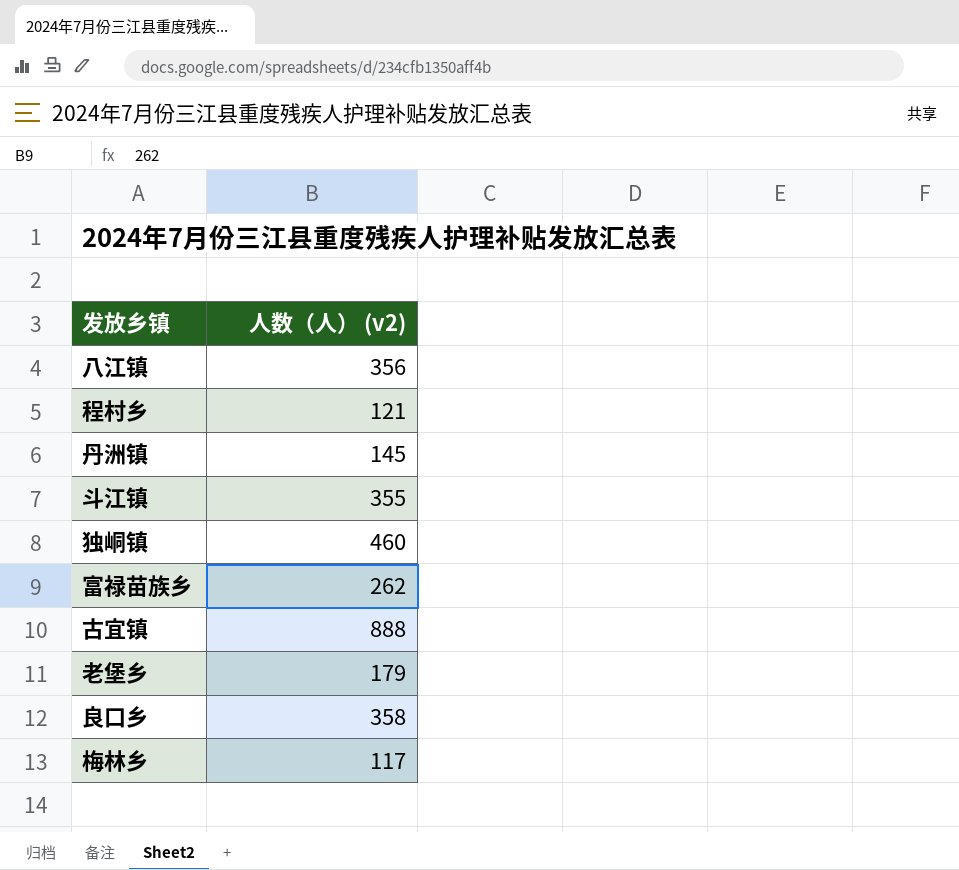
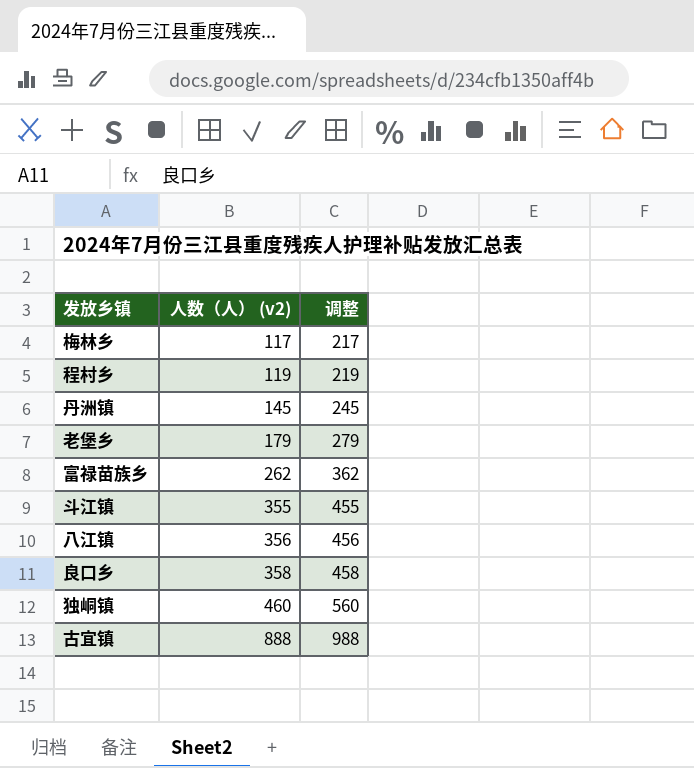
row order: none -> 人数（人） (v2) ascending
column 调整 | formula: none -> [人数（人） (v2)] + 100
程村乡 | 人数（人） (v2): 121 -> 119

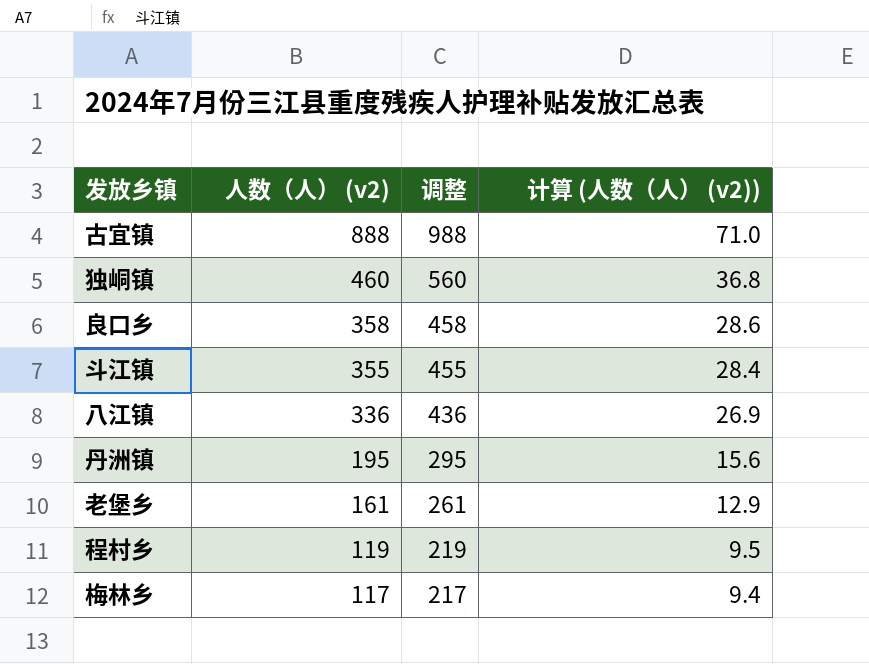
row order: 人数（人） (v2) ascending -> 人数（人） (v2) descending
column 计算 (人数（人） (v2)) | formula: none -> [人数（人） (v2)] * 0.08
row 富禄苗族乡: 262 | 362 -> none
八江镇 | 人数（人） (v2): 356 -> 336
八江镇 | 调整: 456 -> 436
丹洲镇 | 人数（人） (v2): 145 -> 195
丹洲镇 | 调整: 245 -> 295
老堡乡 | 人数（人） (v2): 179 -> 161
老堡乡 | 调整: 279 -> 261

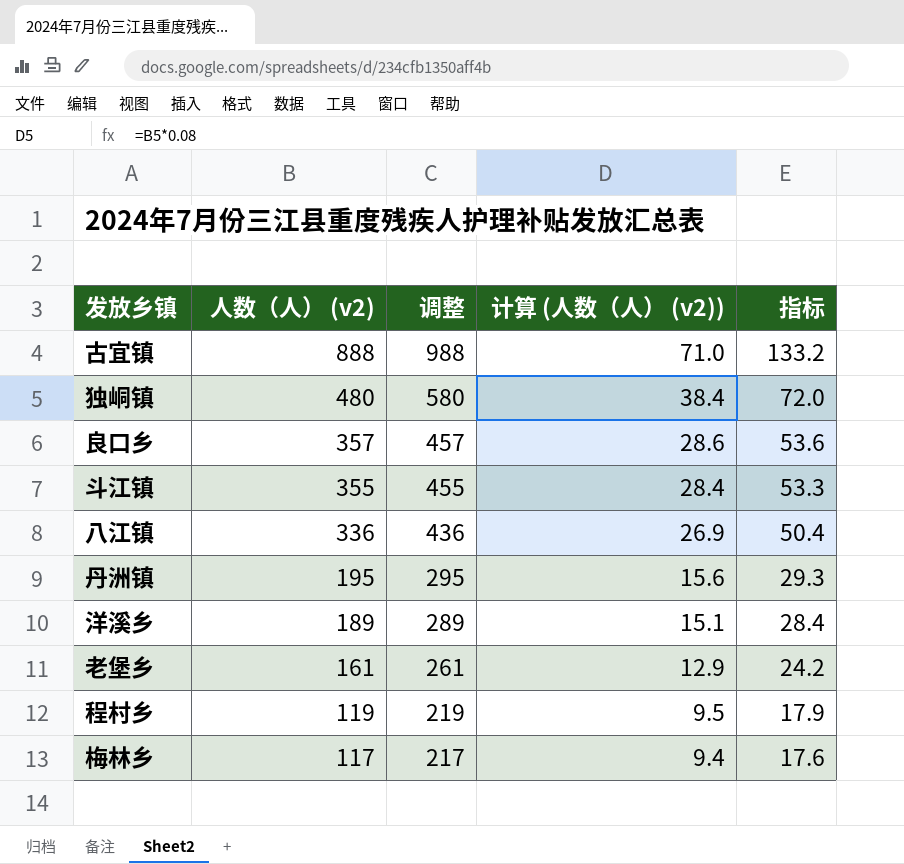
column 指标 | formula: none -> [人数（人） (v2)] * 0.15
独峒镇 | 人数（人） (v2): 460 -> 480
独峒镇 | 调整: 560 -> 580
独峒镇 | 计算 (人数（人） (v2)): 36.8 -> 38.4
良口乡 | 人数（人） (v2): 358 -> 357
良口乡 | 调整: 458 -> 457
row 洋溪乡: none -> 189 | 289 | 15.1 | 28.4

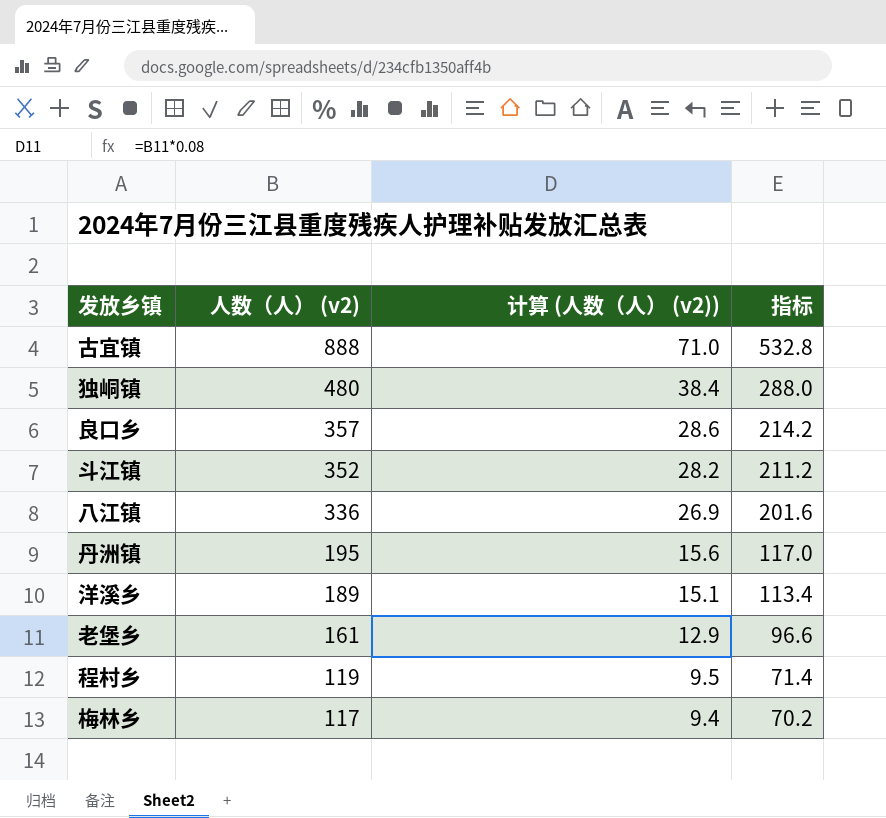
column 调整 | formula: [人数（人） (v2)] + 100 -> none
column 指标 | formula: [人数（人） (v2)] * 0.15 -> [人数（人） (v2)] * 0.6
斗江镇 | 人数（人） (v2): 355 -> 352
斗江镇 | 计算 (人数（人） (v2)): 28.4 -> 28.2

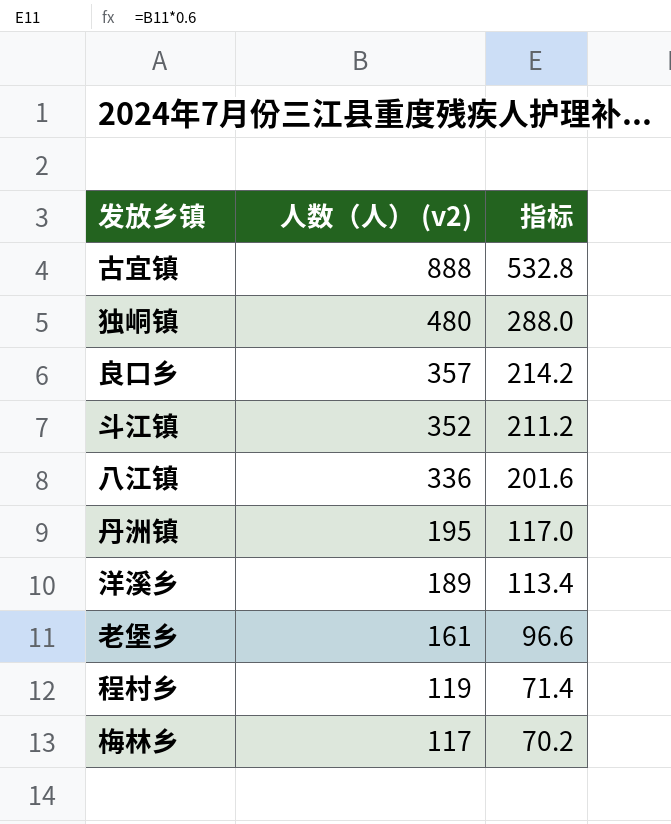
column 计算 (人数（人） (v2)) | formula: [人数（人） (v2)] * 0.08 -> none

